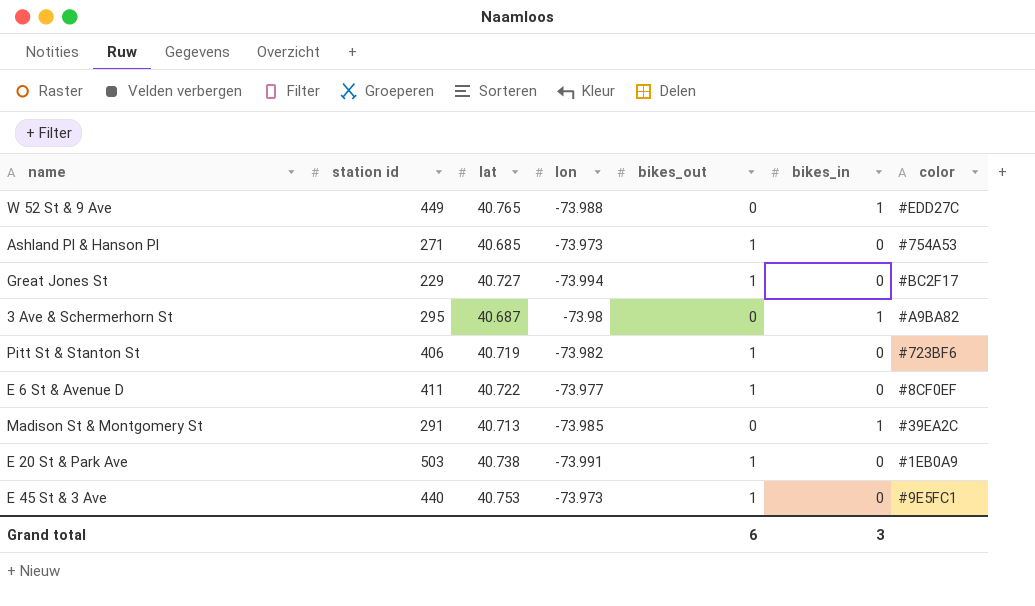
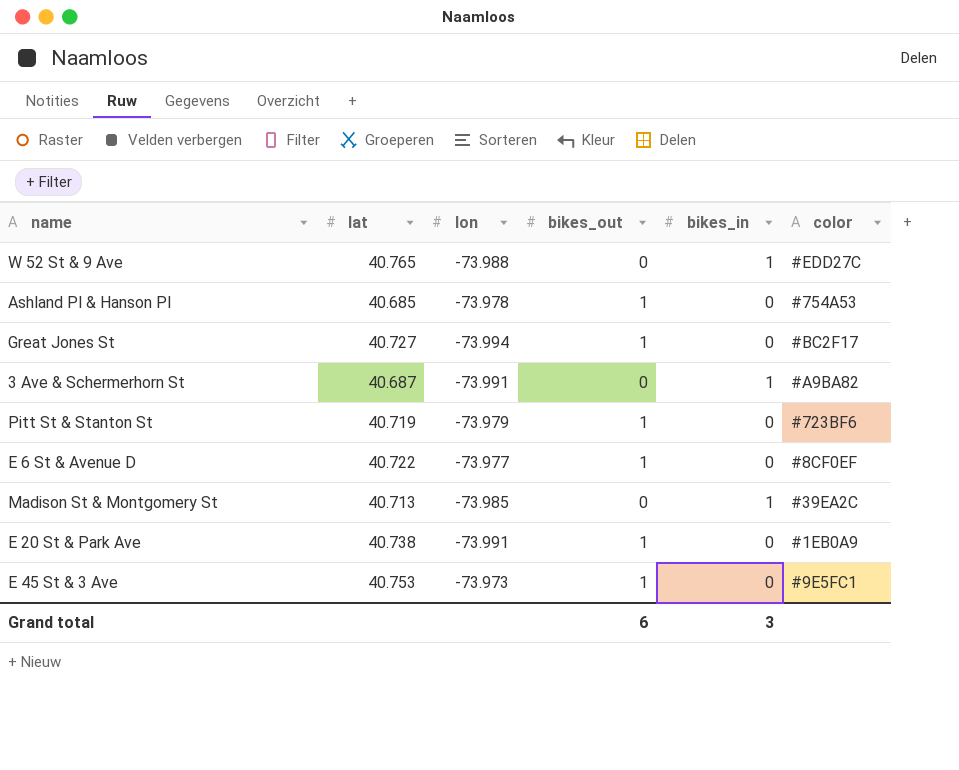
column station id | position: 2 -> none
Ashland Pl & Hanson Pl | lon: -73.973 -> -73.978
3 Ave & Schermerhorn St | lon: -73.98 -> -73.991
Pitt St & Stanton St | lon: -73.982 -> -73.979

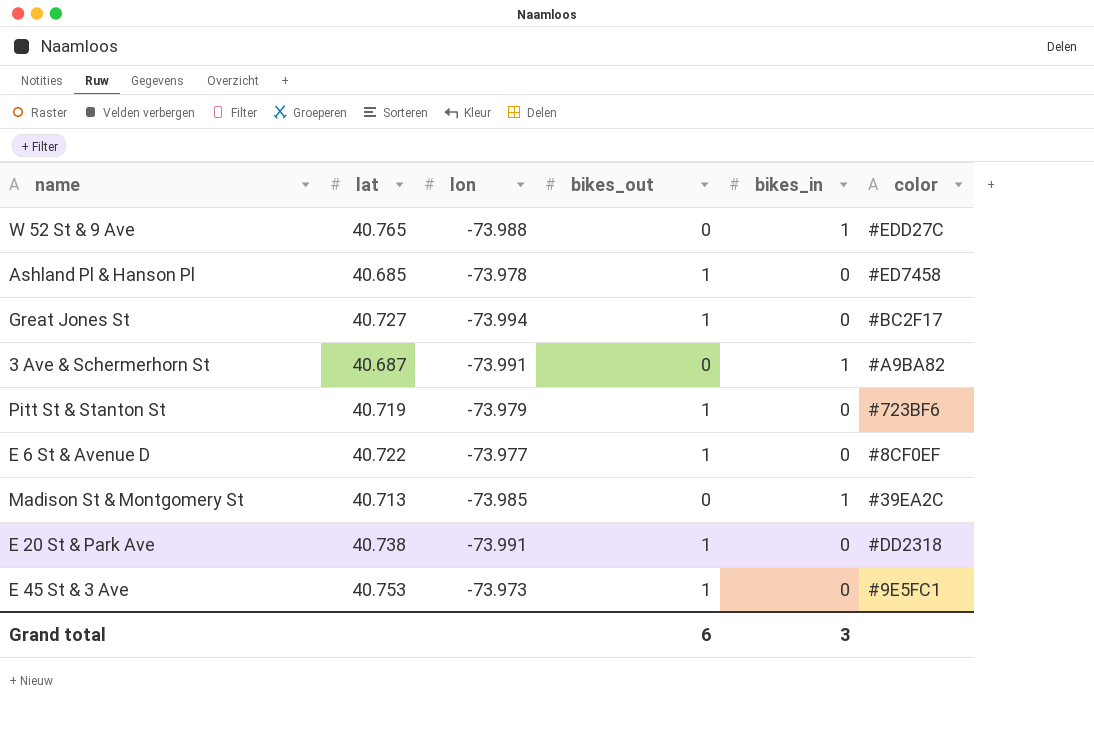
Ashland Pl & Hanson Pl | color: #754A53 -> #ED7458
E 20 St & Park Ave | color: #1EB0A9 -> #DD2318

